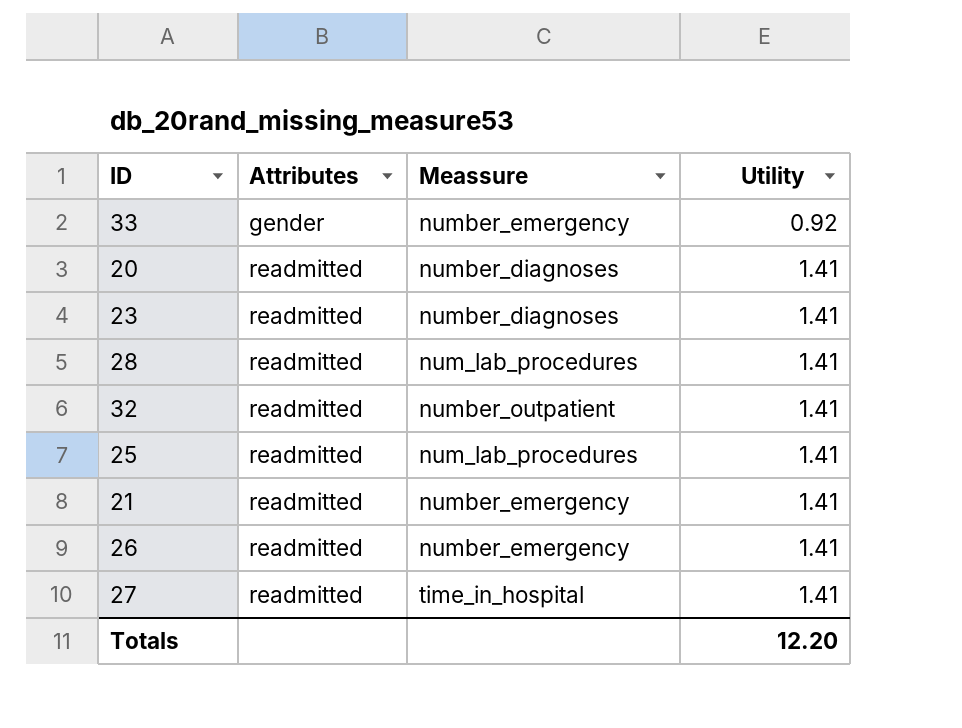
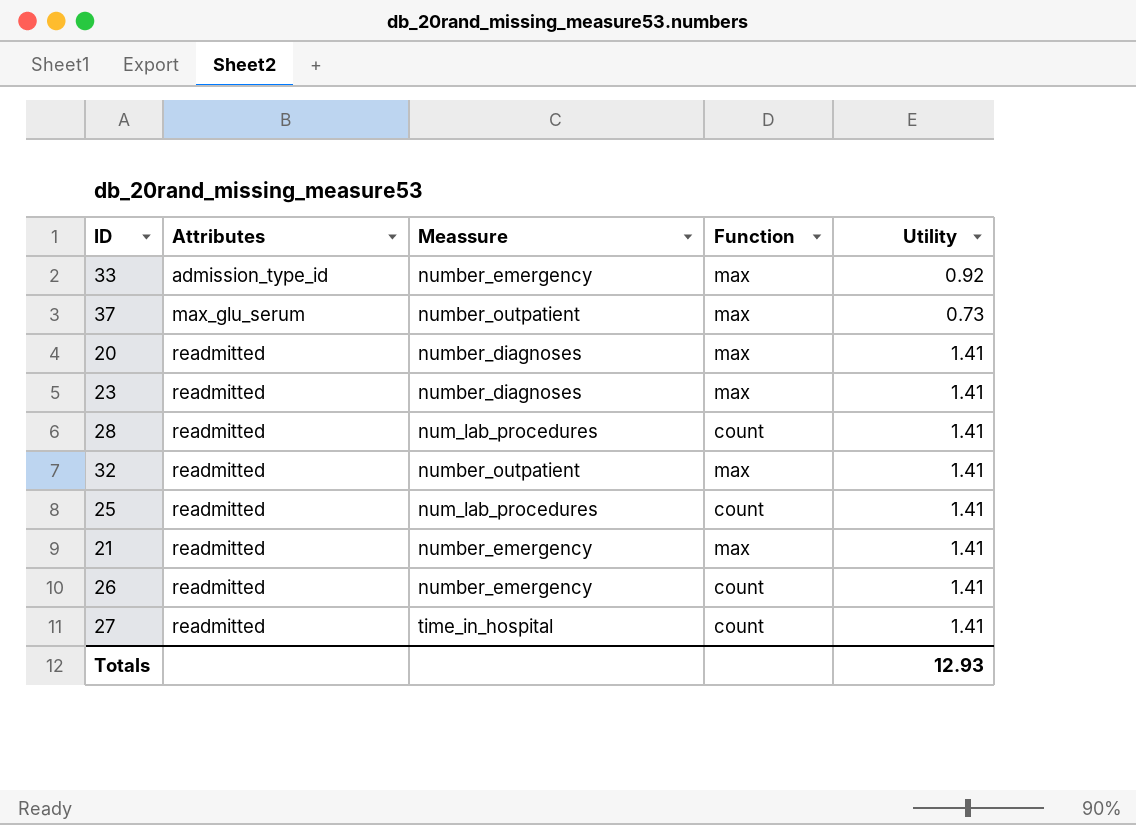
column Function | position: none -> 4
33 | Attributes: gender -> admission_type_id
row 37: none -> max_glu_serum | number_outpatient | max | 0.73
Totals | Utility: 12.20 -> 12.93

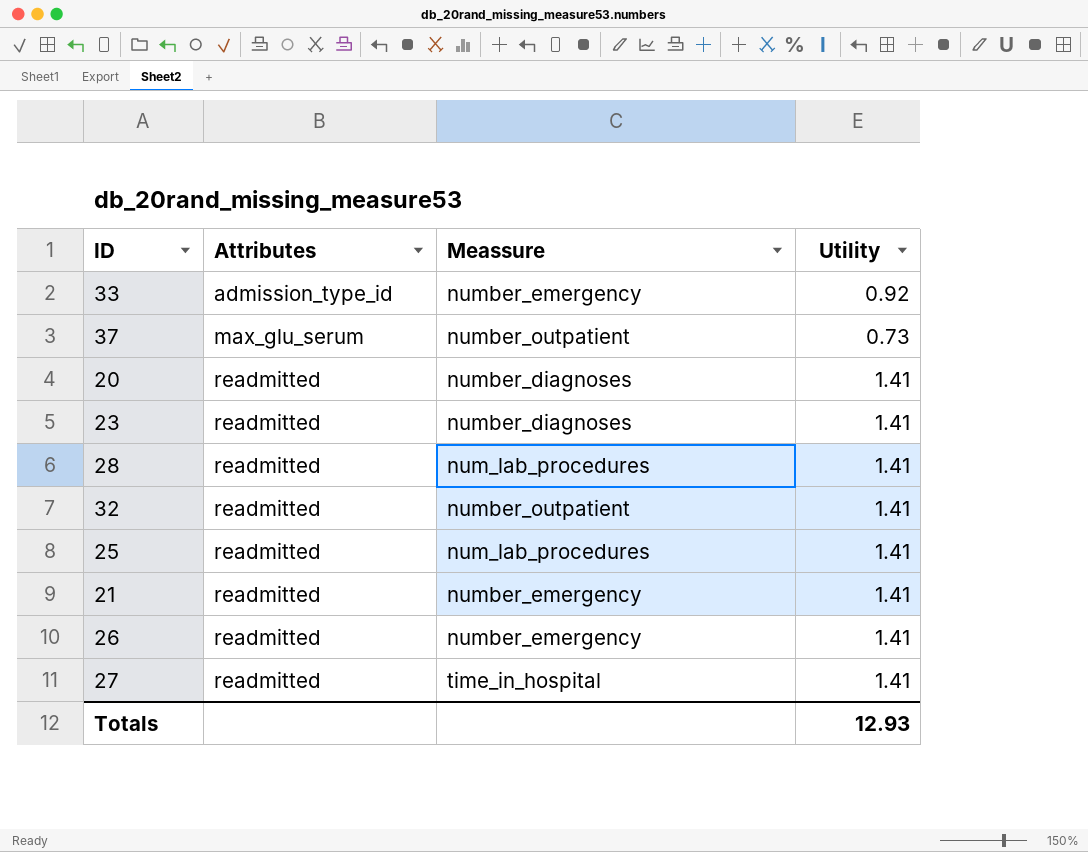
column Function | position: 4 -> none

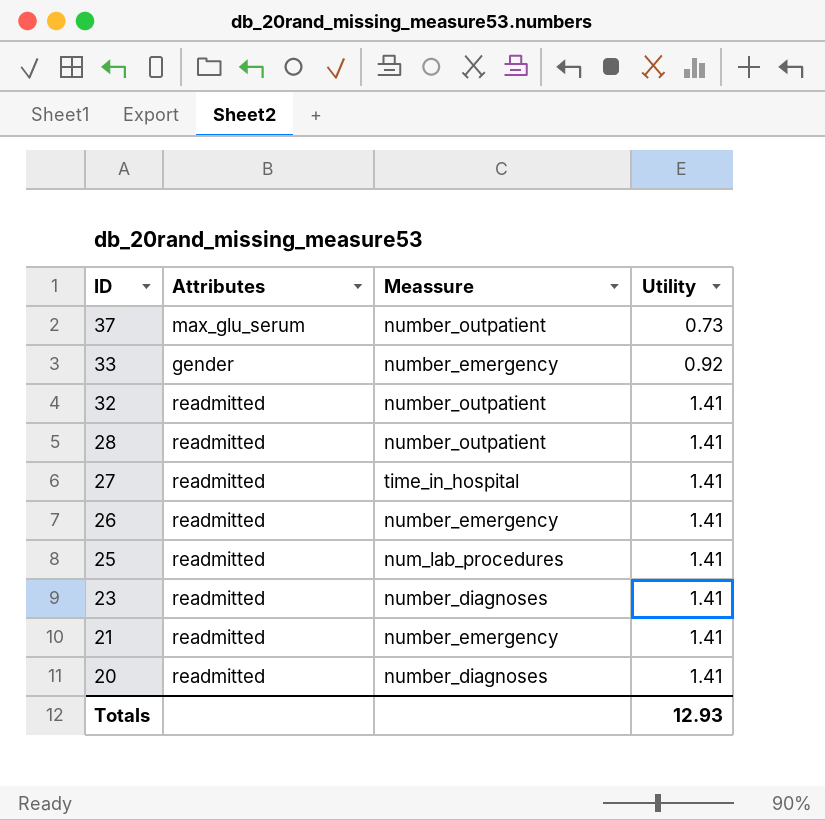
row order: Attributes ascending -> ID descending
33 | Attributes: admission_type_id -> gender
28 | Meassure: num_lab_procedures -> number_outpatient

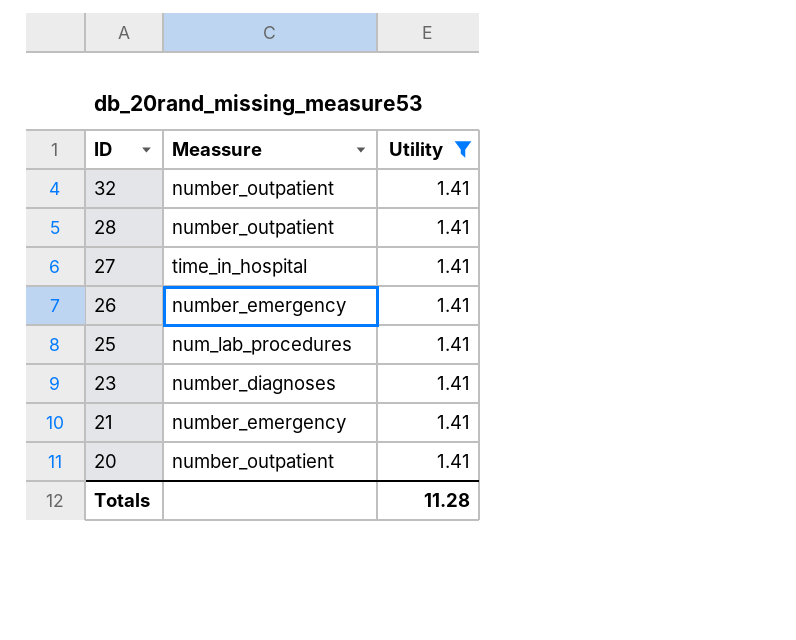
filter: none -> Utility = 1.41
column Attributes | position: 2 -> none
20 | Meassure: number_diagnoses -> number_outpatient
Totals | Utility: 12.93 -> 11.28

